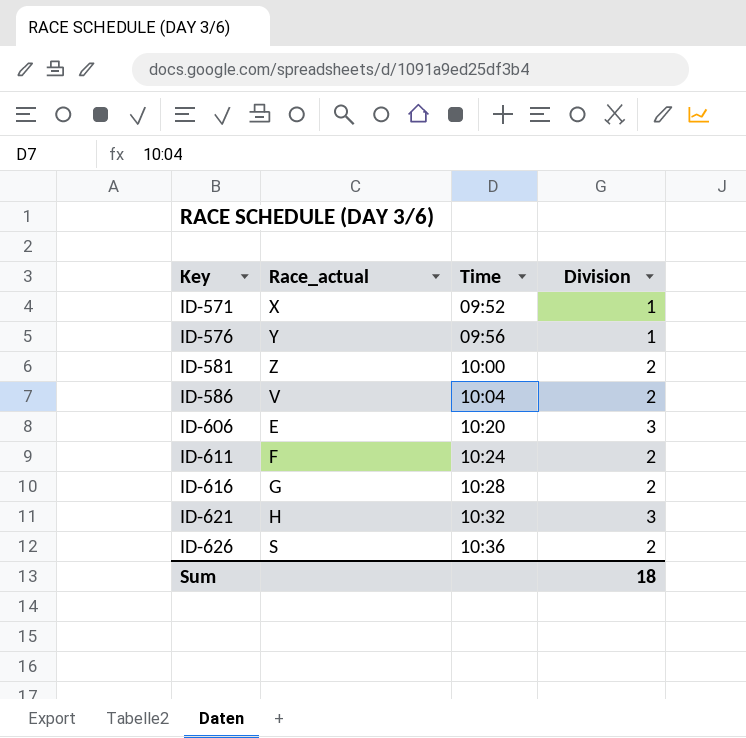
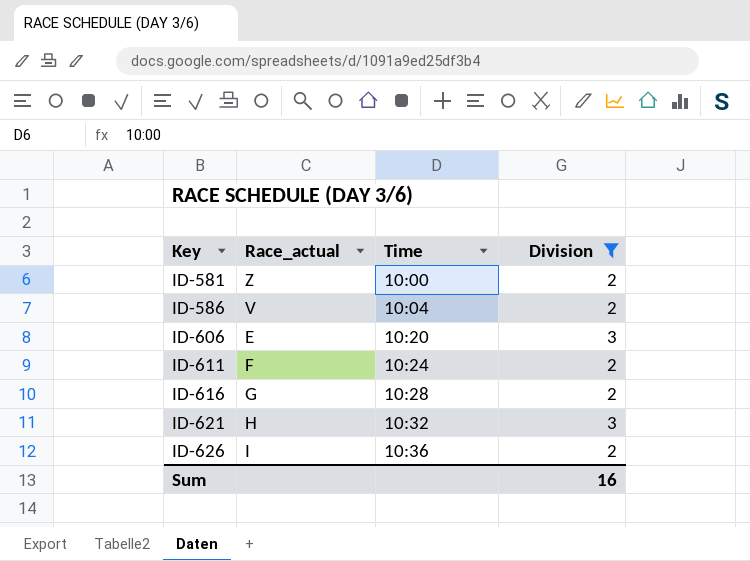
filter: none -> Division != 1
ID-626 | Race_actual: S -> I
Sum | Division: 18 -> 16

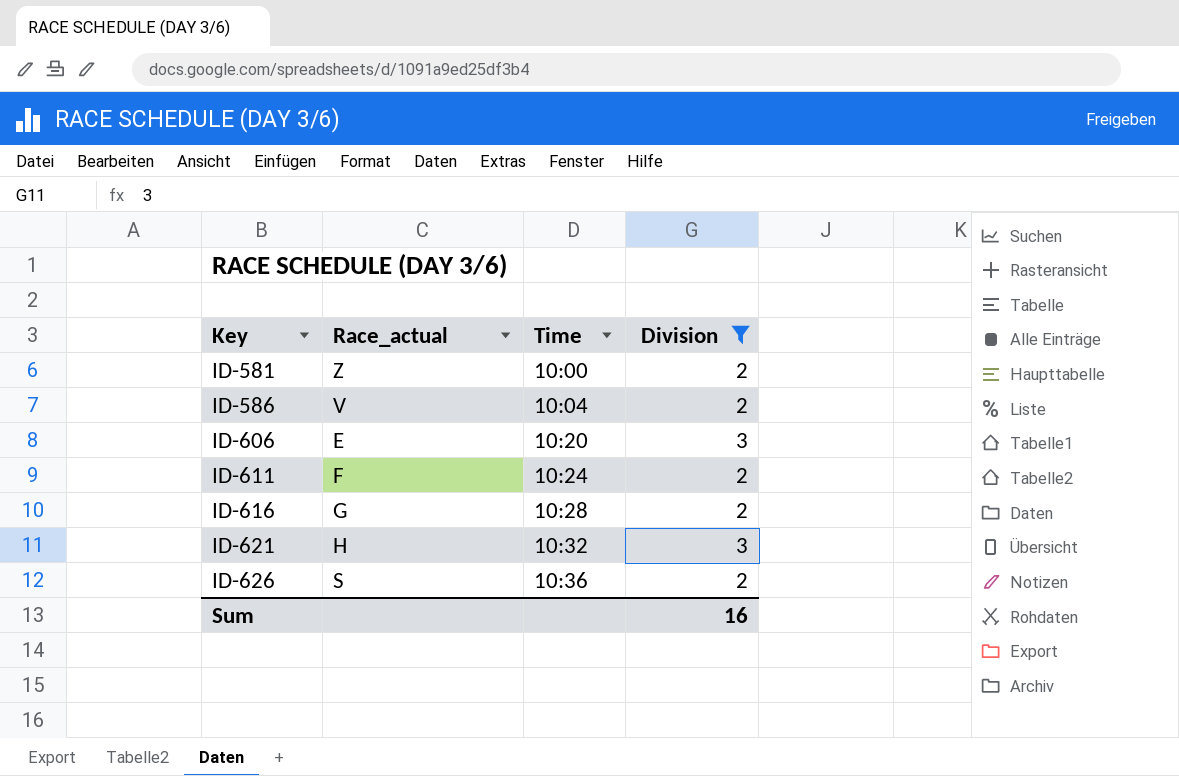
ID-626 | Race_actual: I -> S

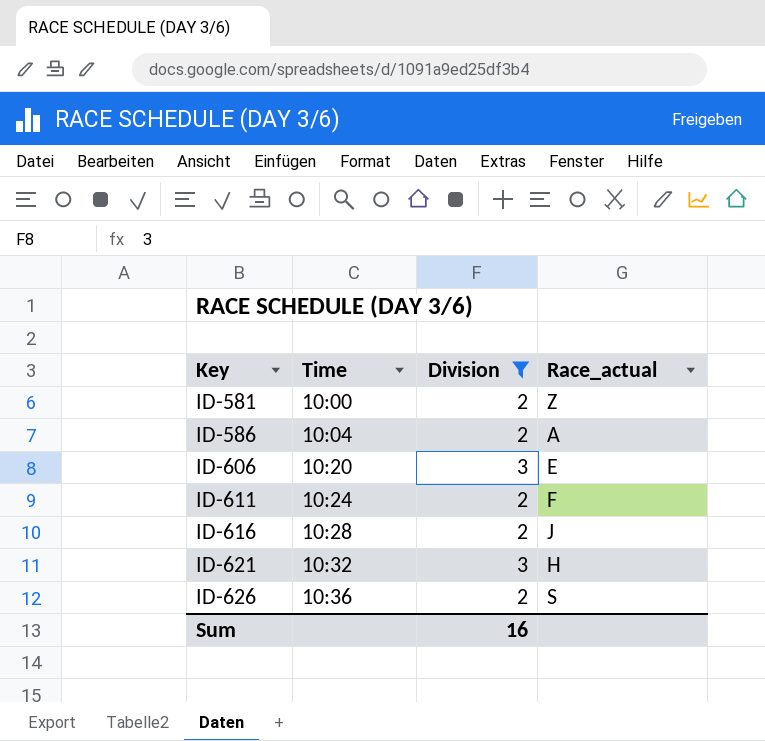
column Race_actual | position: 2 -> 4
ID-586 | Race_actual: V -> A
ID-616 | Race_actual: G -> J

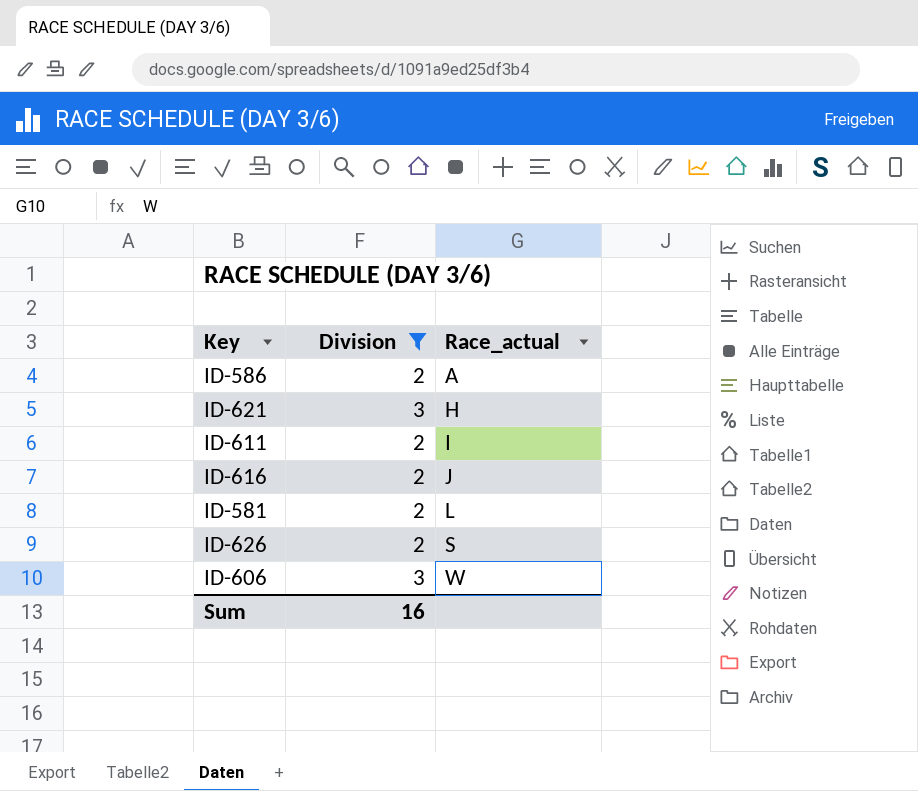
row order: Key ascending -> Race_actual ascending
column Time | position: 2 -> none
ID-611 | Race_actual: F -> I
ID-581 | Race_actual: Z -> L
ID-606 | Race_actual: E -> W

